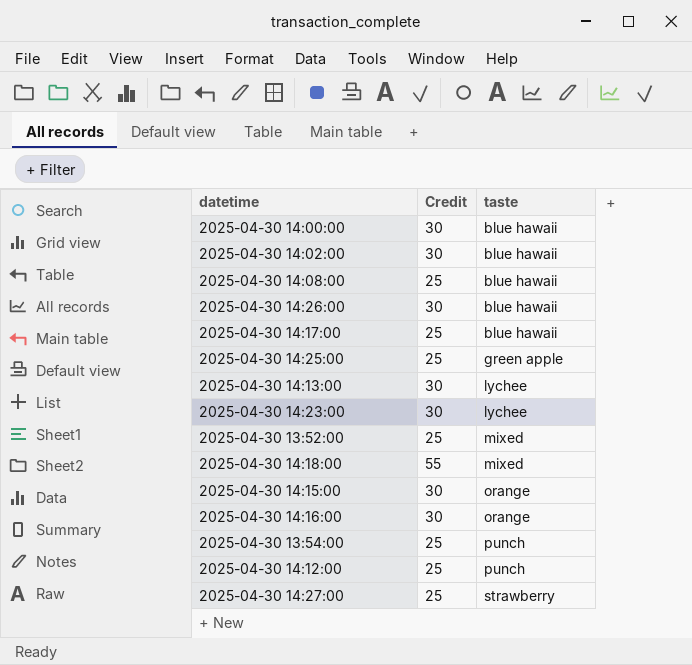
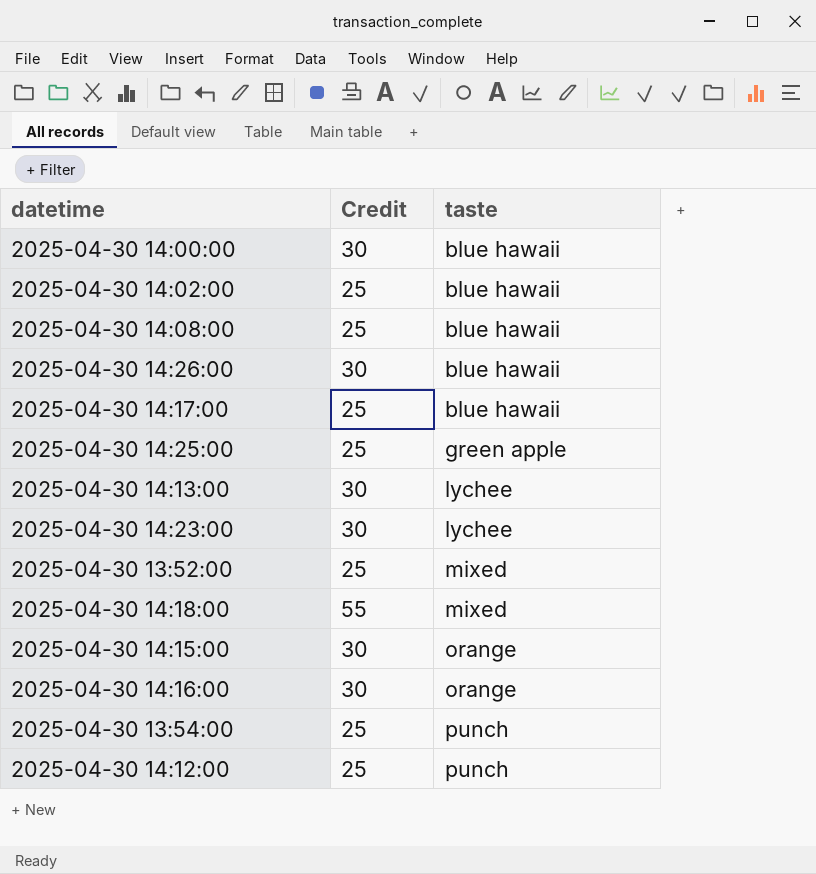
row 2025-04-30 14:27:00: 25 | strawberry -> none
2025-04-30 14:02:00 | Credit: 30 -> 25

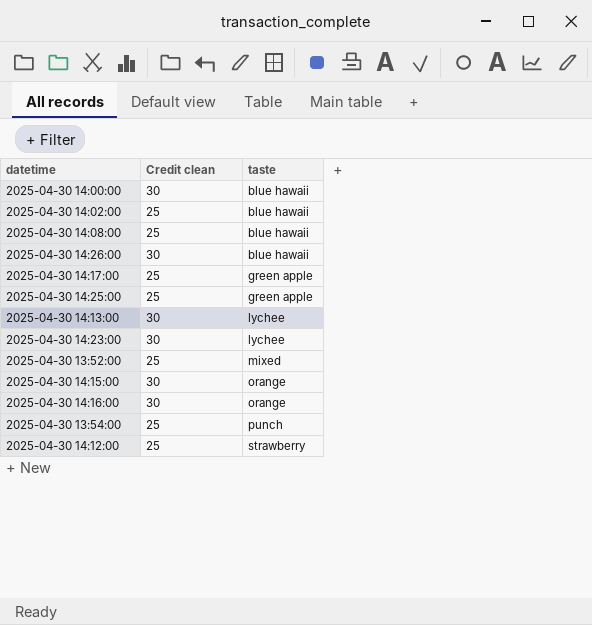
column name: Credit -> Credit clean
row 2025-04-30 14:18:00: 55 | mixed -> none
2025-04-30 14:17:00 | taste: blue hawaii -> green apple
2025-04-30 14:12:00 | taste: punch -> strawberry

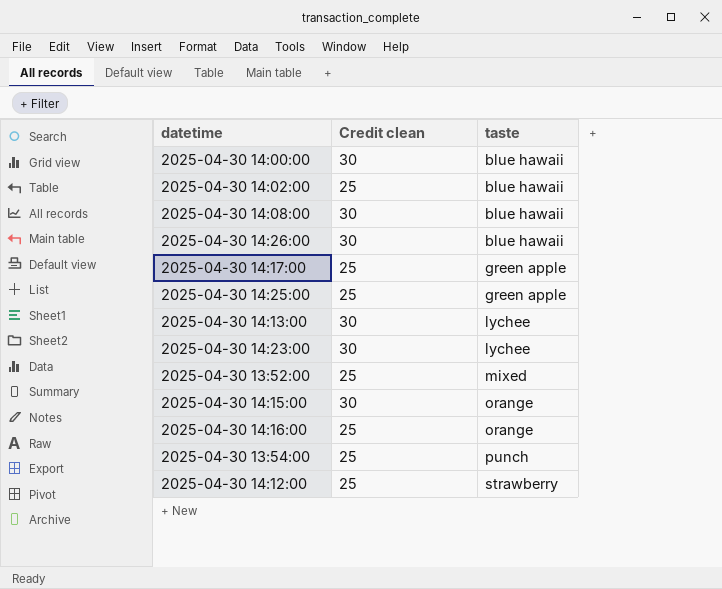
2025-04-30 14:08:00 | Credit clean: 25 -> 30
2025-04-30 14:16:00 | Credit clean: 30 -> 25

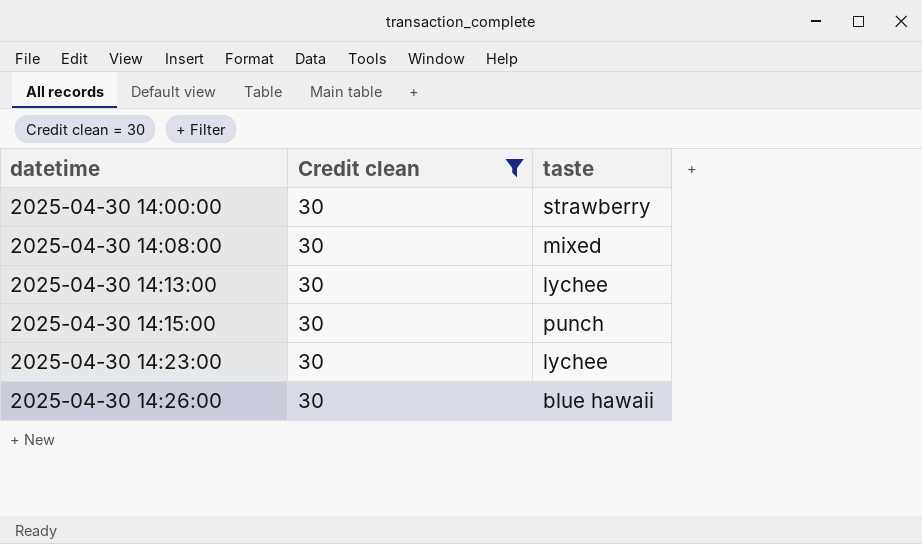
filter: none -> Credit clean = 30
row order: taste ascending -> datetime ascending
2025-04-30 14:00:00 | taste: blue hawaii -> strawberry
2025-04-30 14:08:00 | taste: blue hawaii -> mixed
2025-04-30 14:15:00 | taste: orange -> punch

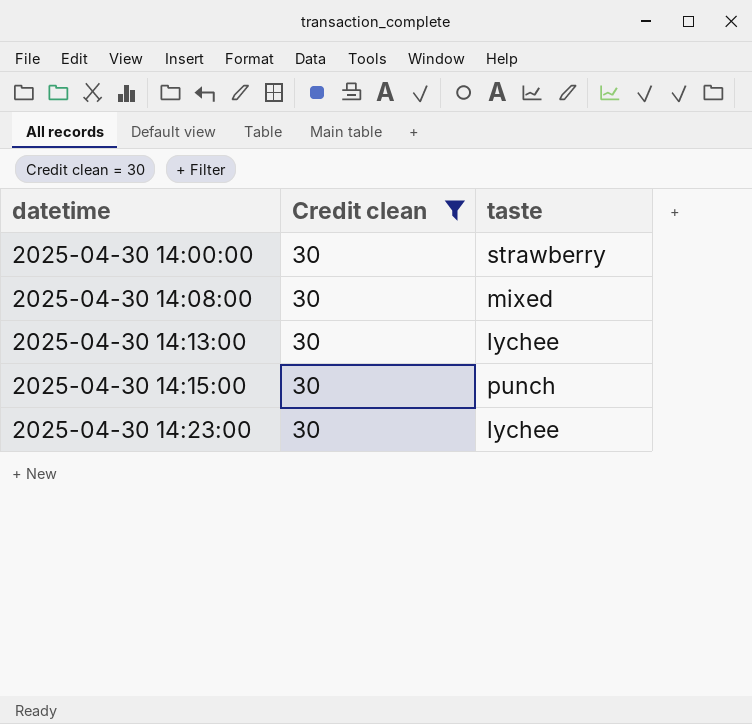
row 2025-04-30 14:26:00: 30 | blue hawaii -> none

